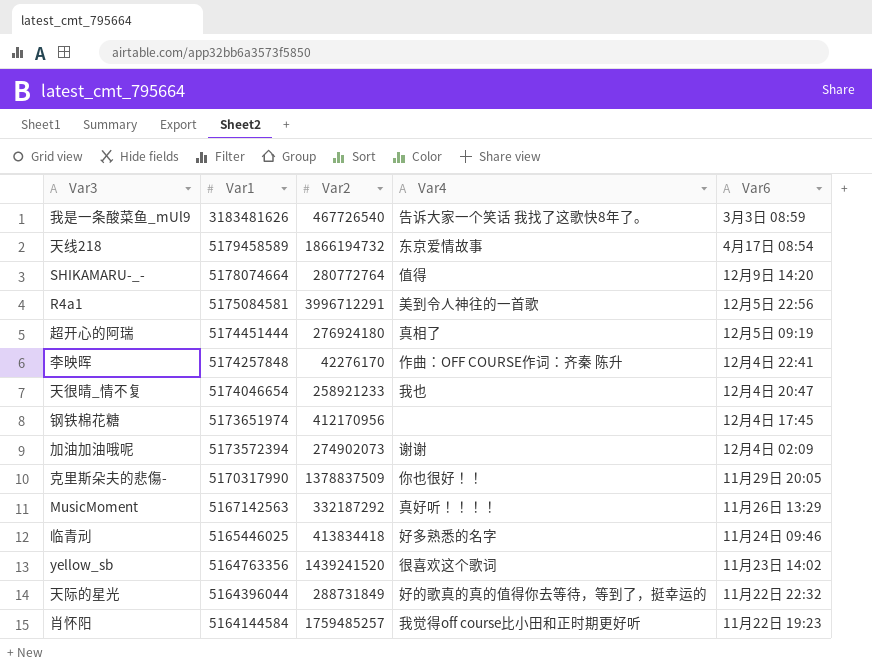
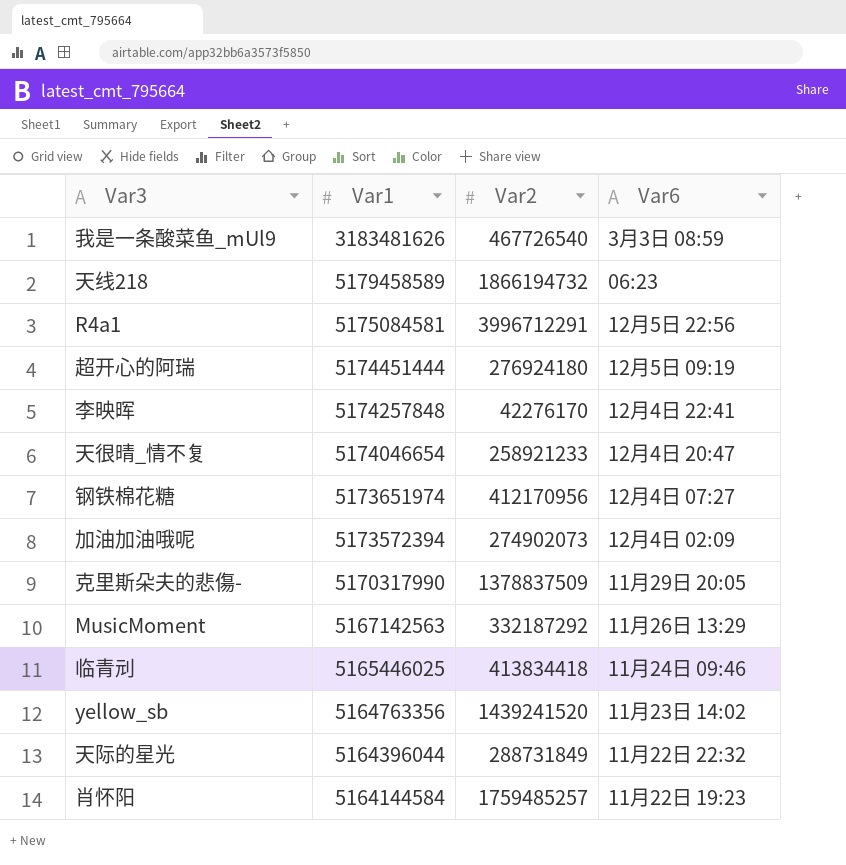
column Var4 | position: 4 -> none
row SHIKAMARU-_-: 5178074664 | 280772764 | 值得 | 12月9日 14:20 -> none
天线218 | Var6: 4月17日 08:54 -> 06:23
钢铁棉花糖 | Var6: 12月4日 17:45 -> 12月4日 07:27

